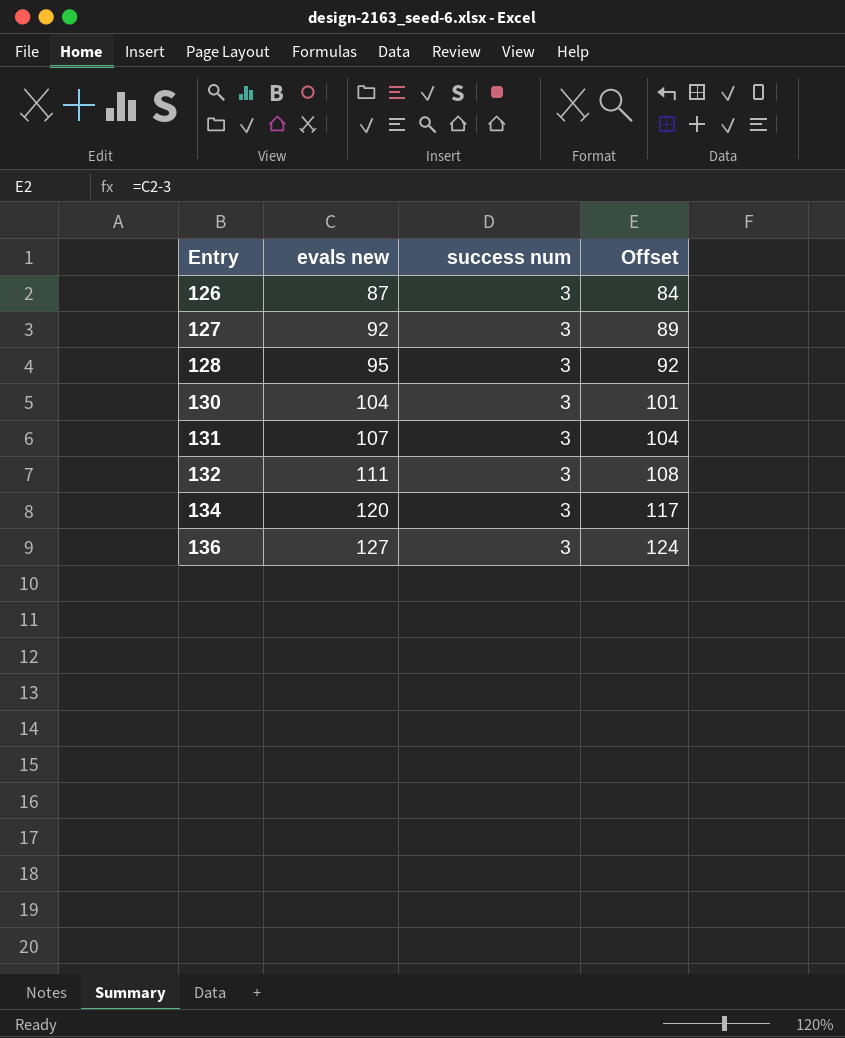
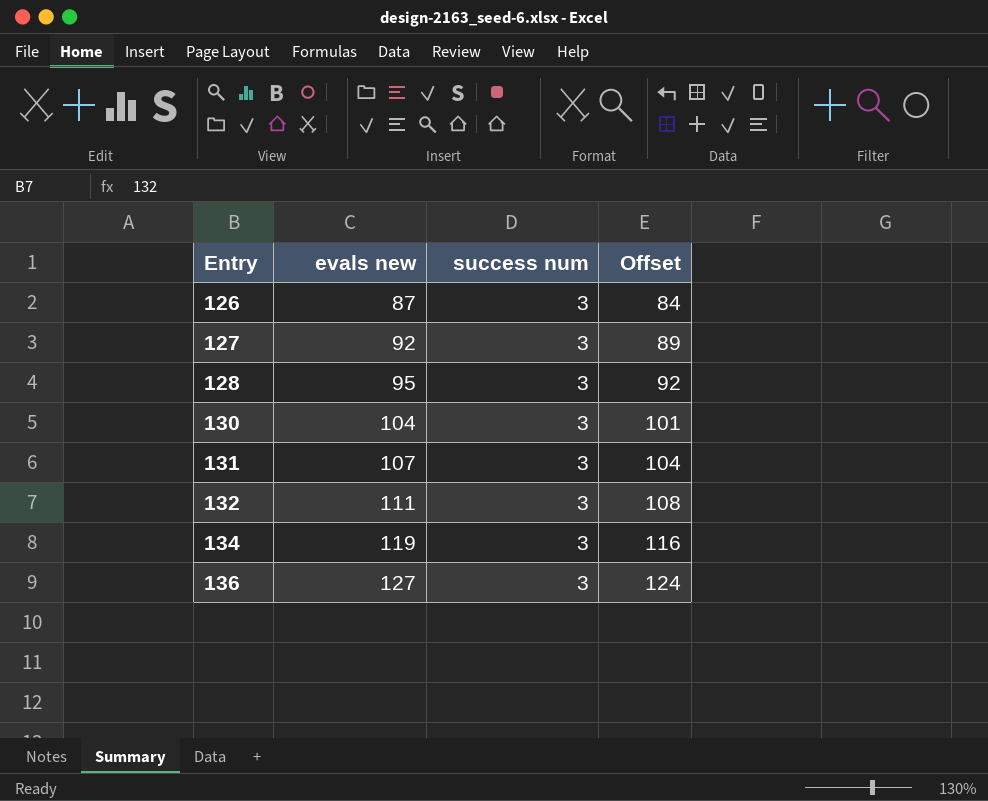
134 | evals new: 120 -> 119
134 | Offset: 117 -> 116

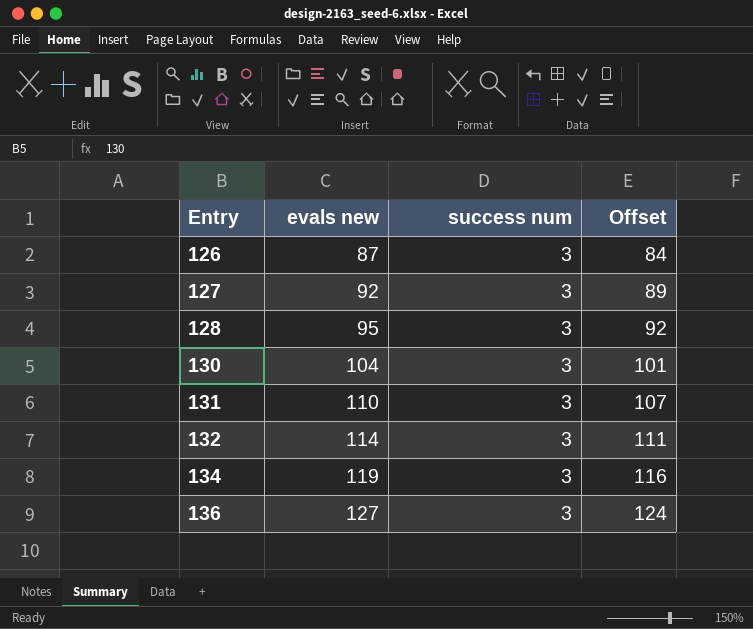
131 | evals new: 107 -> 110
131 | Offset: 104 -> 107
132 | evals new: 111 -> 114
132 | Offset: 108 -> 111

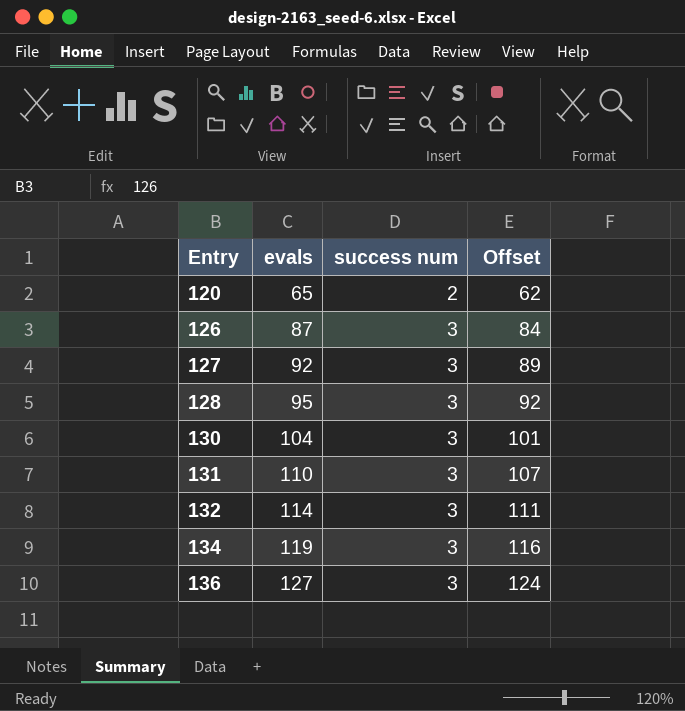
column name: evals new -> evals
row 120: none -> 65 | 2 | 62

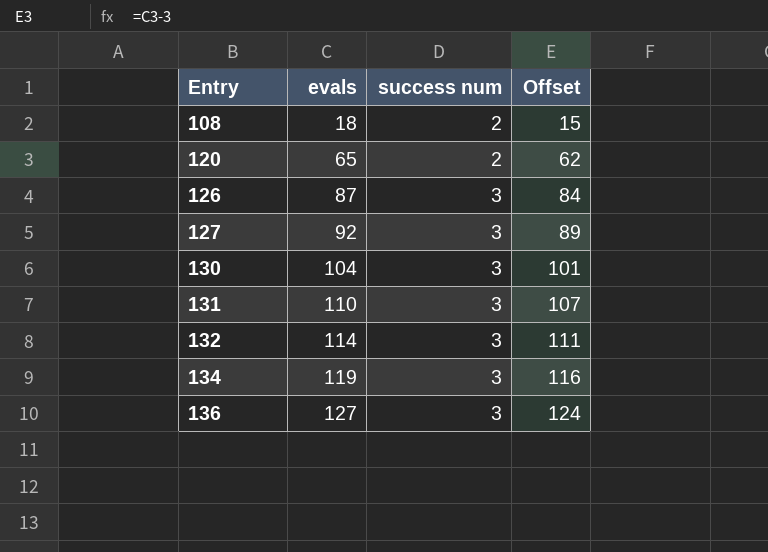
row 128: 95 | 3 | 92 -> none
row 108: none -> 18 | 2 | 15

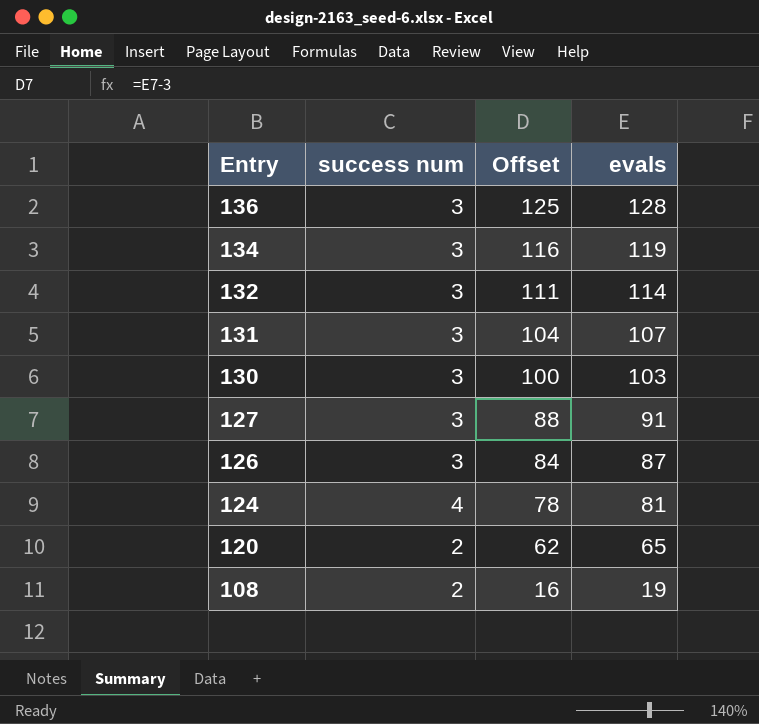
row order: Entry ascending -> Entry descending
column evals | position: 2 -> 4
136 | Offset: 124 -> 125
136 | evals: 127 -> 128
131 | Offset: 107 -> 104
131 | evals: 110 -> 107
130 | Offset: 101 -> 100
130 | evals: 104 -> 103
127 | Offset: 89 -> 88
127 | evals: 92 -> 91
row 124: none -> 4 | 78 | 81
108 | Offset: 15 -> 16
108 | evals: 18 -> 19

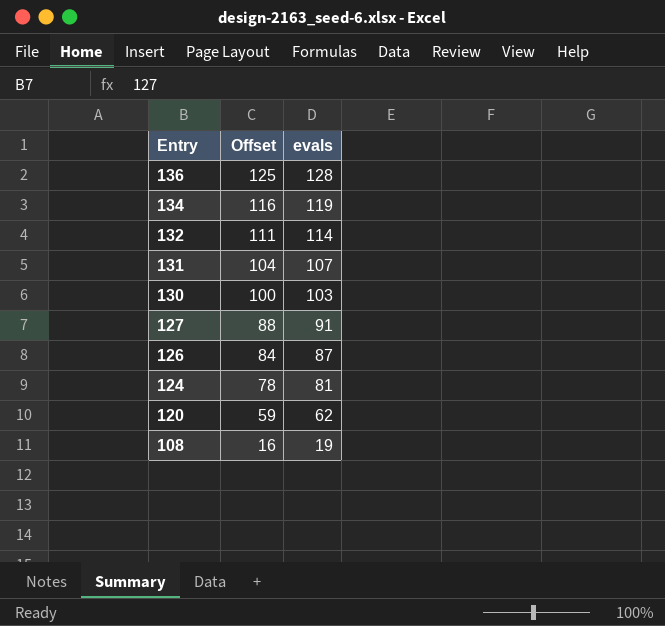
column success num | position: 2 -> none
120 | Offset: 62 -> 59
120 | evals: 65 -> 62

